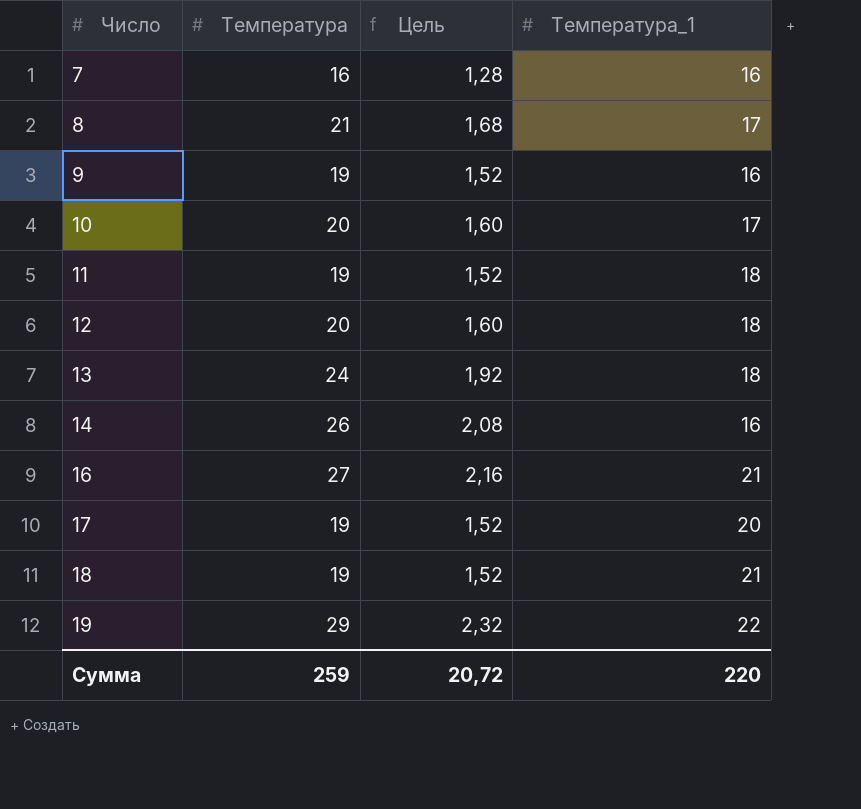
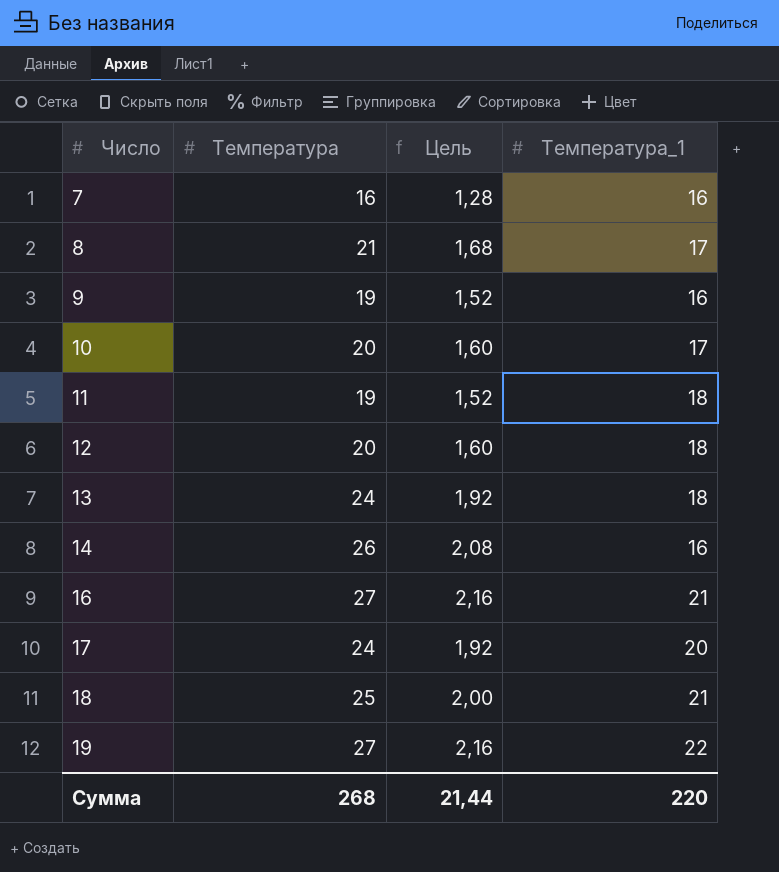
17 | Температура: 19 -> 24
17 | Цель: 1,52 -> 1,92
18 | Температура: 19 -> 25
18 | Цель: 1,52 -> 2,00
19 | Температура: 29 -> 27
19 | Цель: 2,32 -> 2,16
Сумма | Температура: 259 -> 268
Сумма | Цель: 20,72 -> 21,44

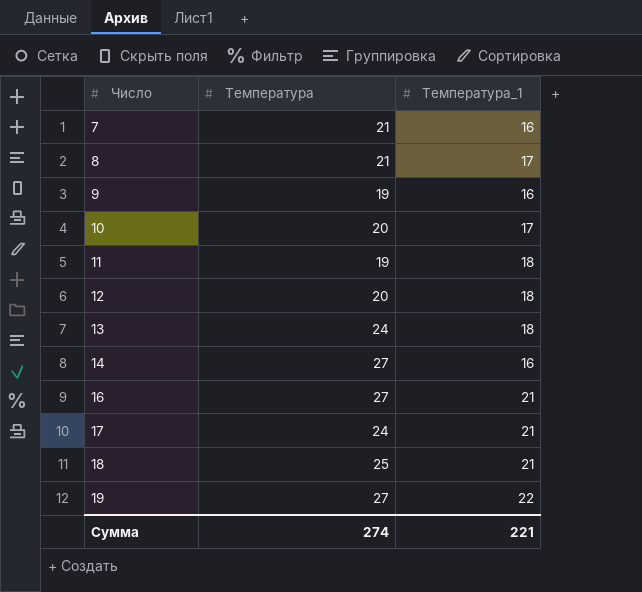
column Цель | formula: [Температура] * 0,08 -> none
7 | Температура: 16 -> 21
14 | Температура: 26 -> 27
17 | Температура_1: 20 -> 21
Сумма | Температура: 268 -> 274
Сумма | Температура_1: 220 -> 221

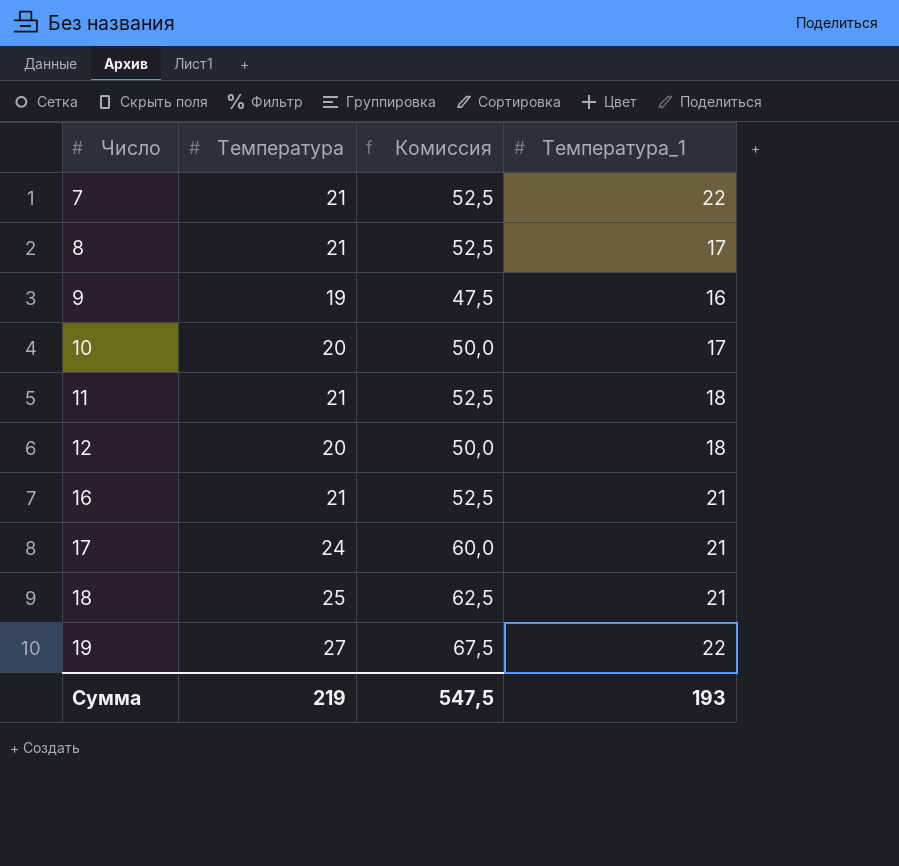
column Комиссия | formula: none -> [Температура] * 2,5
row 13: 24 | 18 -> none
row 14: 27 | 16 -> none
7 | Температура_1: 16 -> 22
11 | Температура: 19 -> 21
16 | Температура: 27 -> 21
Сумма | Температура: 274 -> 219
Сумма | Температура_1: 221 -> 193

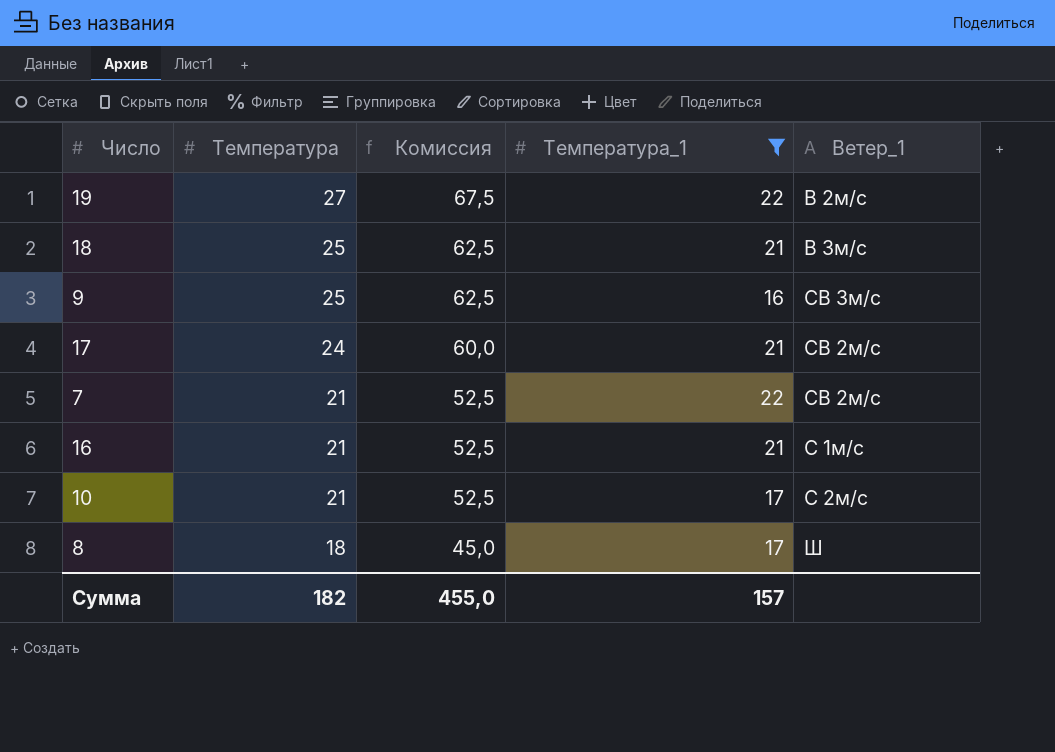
filter: none -> Температура_1 != 18
row order: Число ascending -> Температура descending
column Ветер_1 | position: none -> 5
9 | Температура: 19 -> 25
9 | Комиссия: 47,5 -> 62,5
10 | Температура: 20 -> 21
10 | Комиссия: 50,0 -> 52,5
8 | Температура: 21 -> 18
8 | Комиссия: 52,5 -> 45,0
Сумма | Температура: 219 -> 182
Сумма | Комиссия: 547,5 -> 455,0
Сумма | Температура_1: 193 -> 157

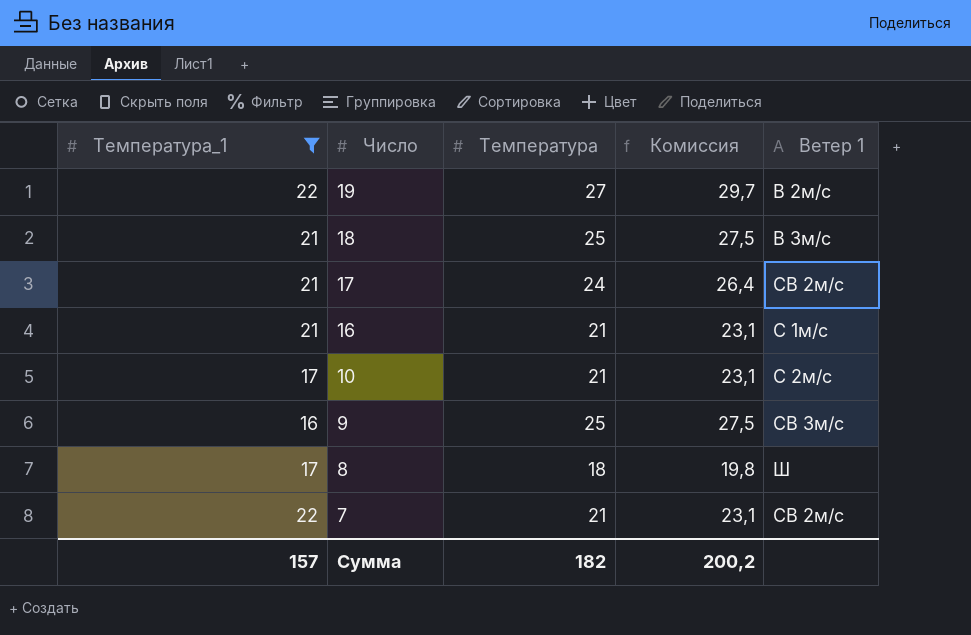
row order: Температура descending -> Число descending
column Температура_1 | position: 4 -> 1
column Комиссия | formula: [Температура] * 2,5 -> [Температура] * 1,1
column name: Ветер_1 -> Ветер 1
Сумма | Комиссия: 455,0 -> 200,2

